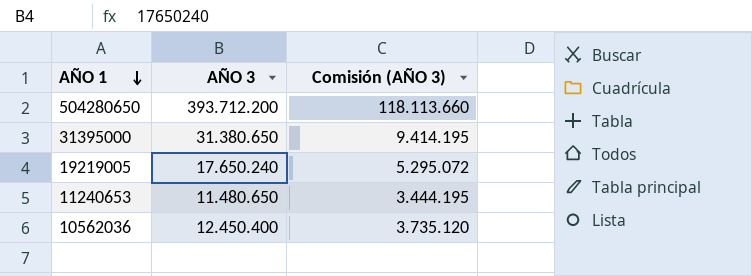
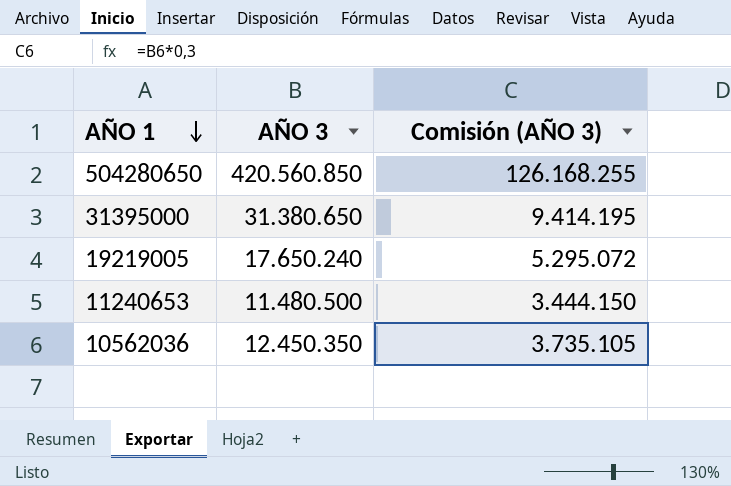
504280650 | AÑO 3: 393.712.200 -> 420.560.850
504280650 | Comisión (AÑO 3): 118.113.660 -> 126.168.255
11240653 | AÑO 3: 11.480.650 -> 11.480.500
11240653 | Comisión (AÑO 3): 3.444.195 -> 3.444.150
10562036 | AÑO 3: 12.450.400 -> 12.450.350
10562036 | Comisión (AÑO 3): 3.735.120 -> 3.735.105

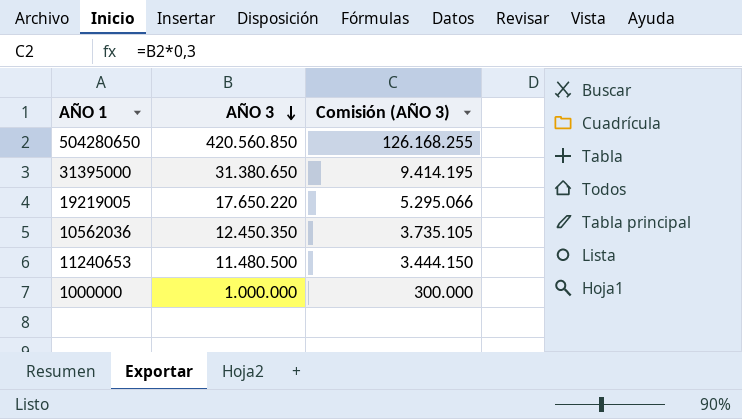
row order: AÑO 1 descending -> AÑO 3 descending
19219005 | AÑO 3: 17.650.240 -> 17.650.220
19219005 | Comisión (AÑO 3): 5.295.072 -> 5.295.066
row 1000000: none -> 1.000.000 | 300.000

